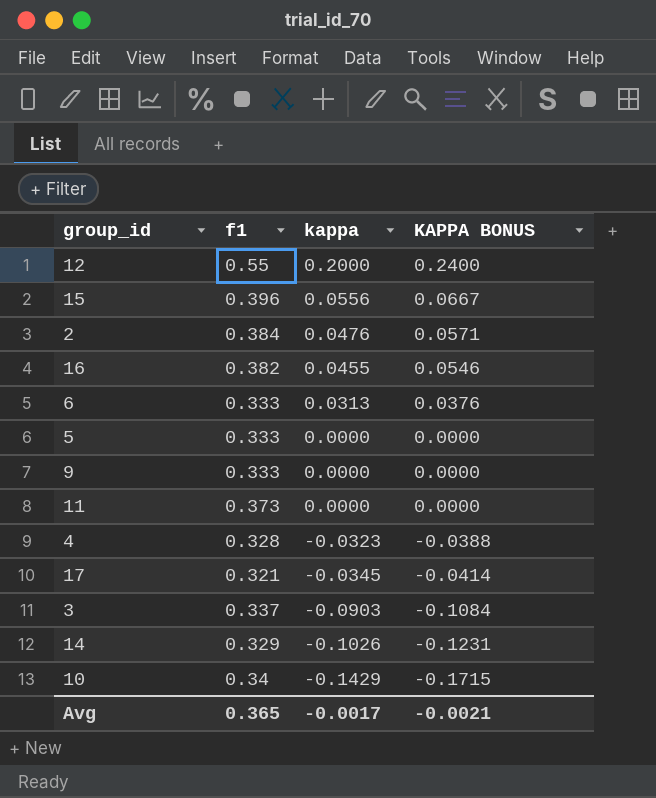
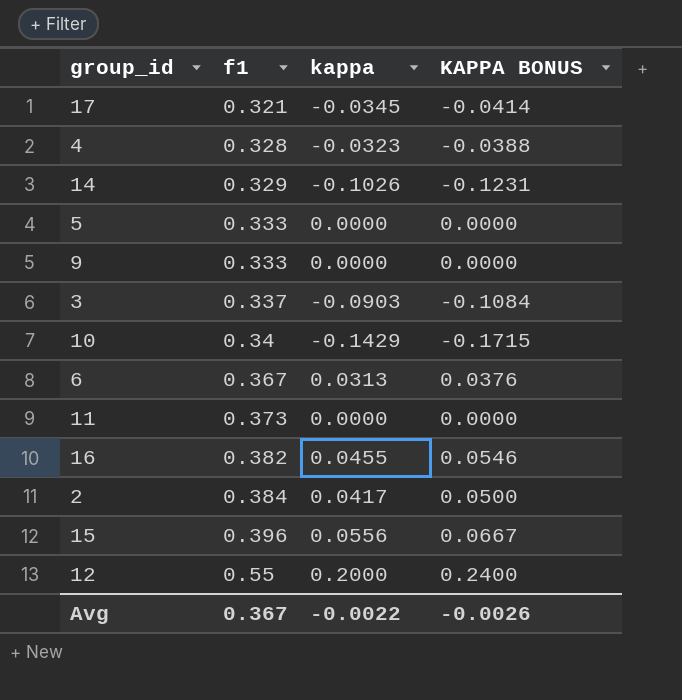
row order: kappa descending -> f1 ascending
6 | f1: 0.333 -> 0.367
2 | kappa: 0.0476 -> 0.0417
2 | KAPPA BONUS: 0.0571 -> 0.0500
Avg | f1: 0.365 -> 0.367
Avg | kappa: -0.0017 -> -0.0022
Avg | KAPPA BONUS: -0.0021 -> -0.0026

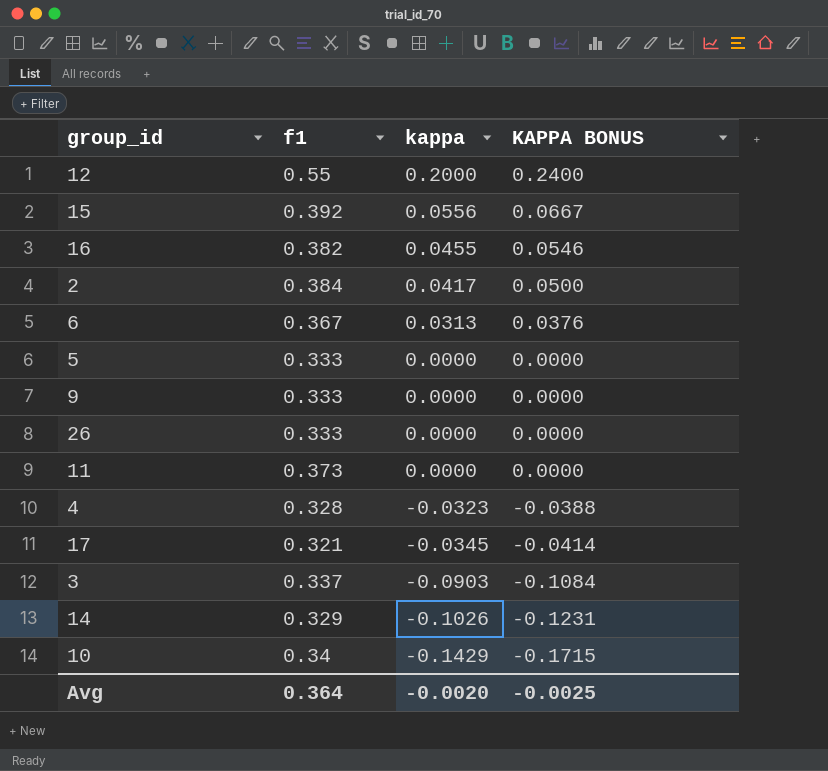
row order: f1 ascending -> kappa descending
15 | f1: 0.396 -> 0.392
row 26: none -> 0.333 | 0.0000 | 0.0000
Avg | f1: 0.367 -> 0.364
Avg | kappa: -0.0022 -> -0.0020
Avg | KAPPA BONUS: -0.0026 -> -0.0025

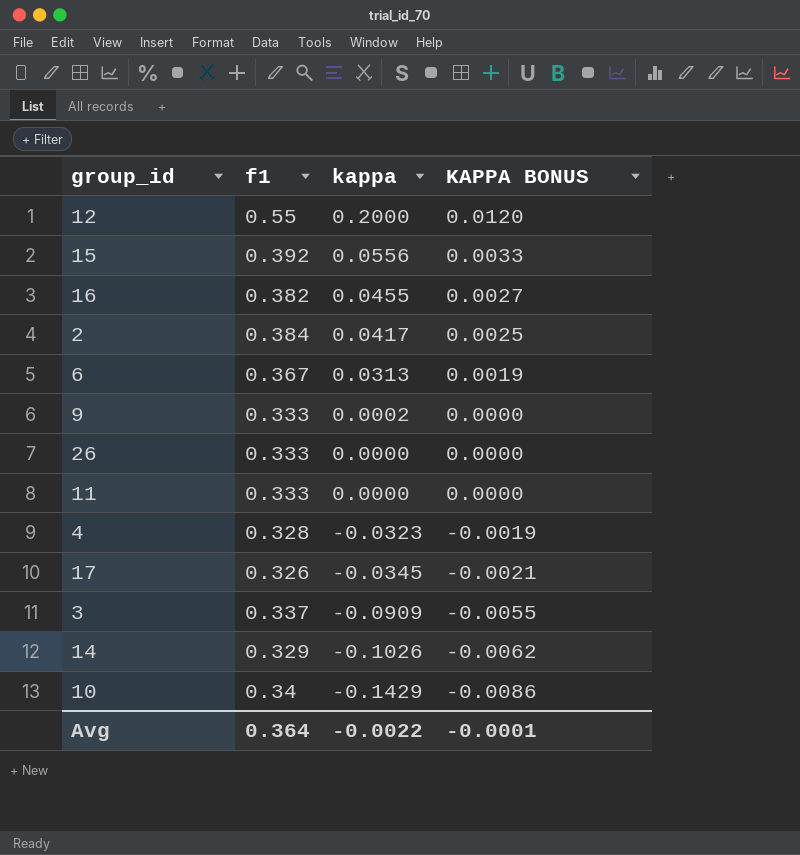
column KAPPA BONUS | formula: [kappa] * 1.2 -> [kappa] * 0.06
row 5: 0.333 | 0.0000 | 0.0000 -> none
9 | kappa: 0.0000 -> 0.0002
11 | f1: 0.373 -> 0.333
17 | f1: 0.321 -> 0.326
3 | kappa: -0.0903 -> -0.0909
Avg | kappa: -0.0020 -> -0.0022
Avg | KAPPA BONUS: -0.0025 -> -0.0001

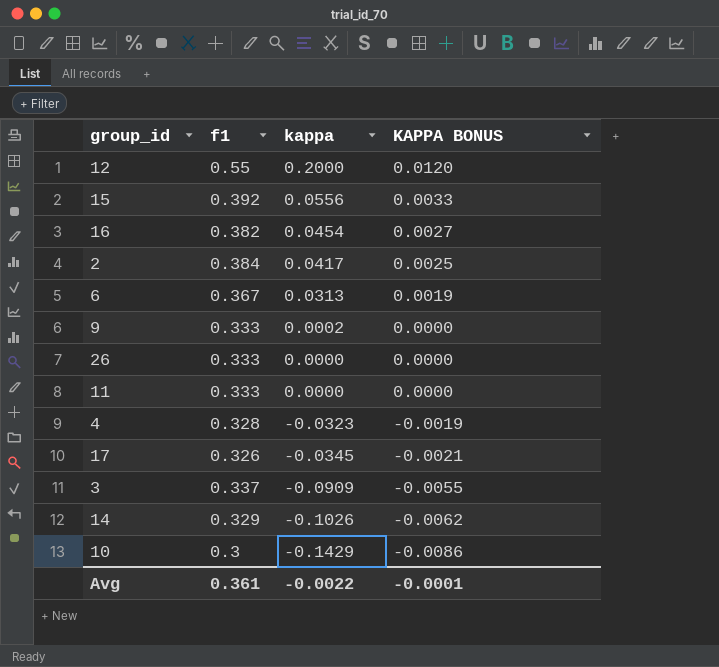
16 | kappa: 0.0455 -> 0.0454
10 | f1: 0.34 -> 0.3
Avg | f1: 0.364 -> 0.361

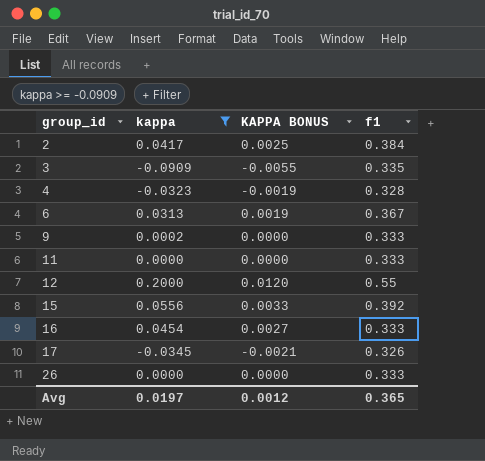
filter: none -> kappa >= -0.0909
row order: kappa descending -> group_id ascending
column f1 | position: 2 -> 4
3 | f1: 0.337 -> 0.335
16 | f1: 0.382 -> 0.333
Avg | kappa: -0.0022 -> 0.0197
Avg | KAPPA BONUS: -0.0001 -> 0.0012
Avg | f1: 0.361 -> 0.365

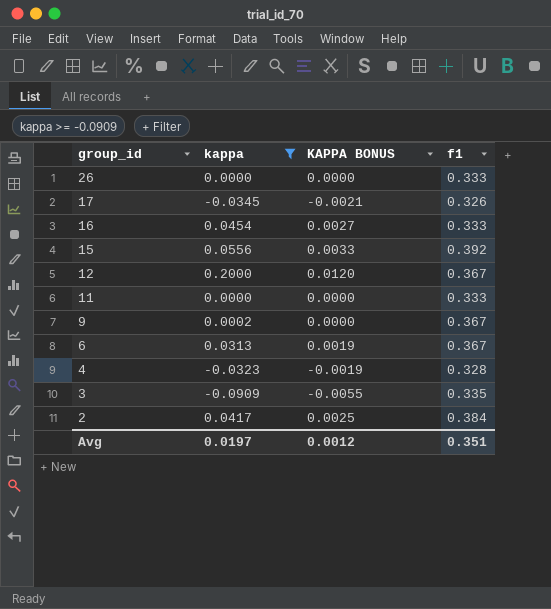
row order: group_id ascending -> group_id descending
12 | f1: 0.55 -> 0.367
9 | f1: 0.333 -> 0.367
Avg | f1: 0.365 -> 0.351

